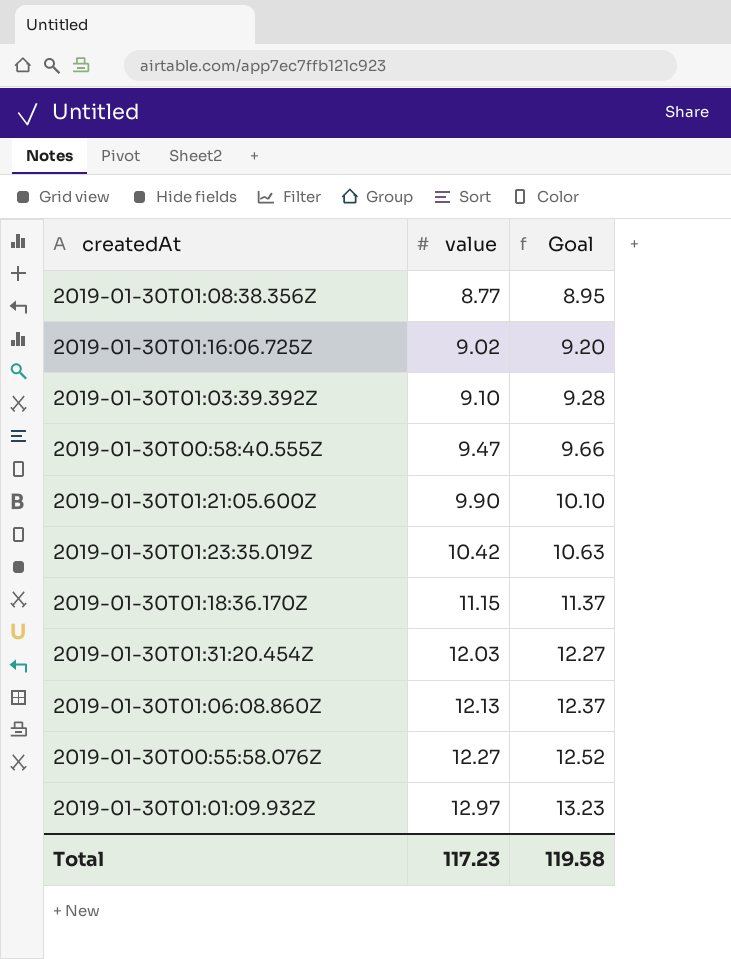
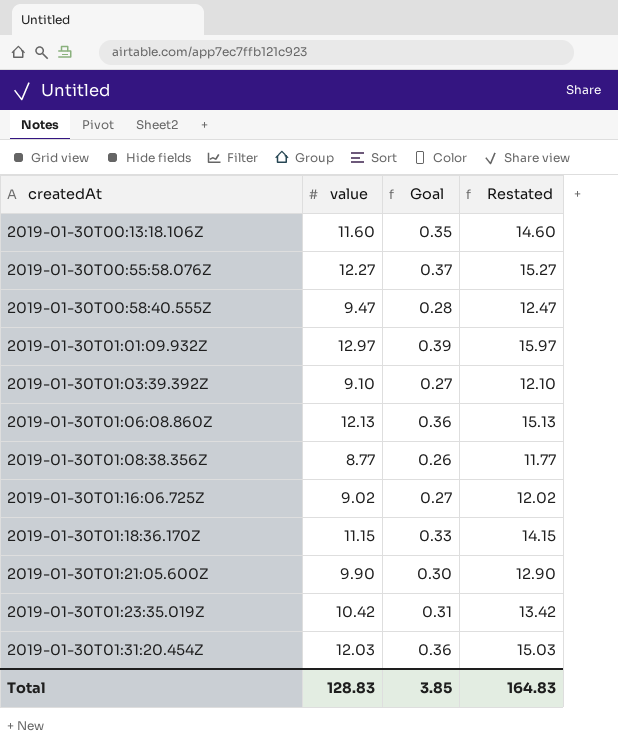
row order: value ascending -> createdAt ascending
column Goal | formula: [value] * 1.02 -> [value] * 0.03
column Restated | formula: none -> [value] + 3
row 2019-01-30T00:13:18.106Z: none -> 11.60 | 0.35 | 14.60
Total | value: 117.23 -> 128.83
Total | Goal: 119.58 -> 3.85

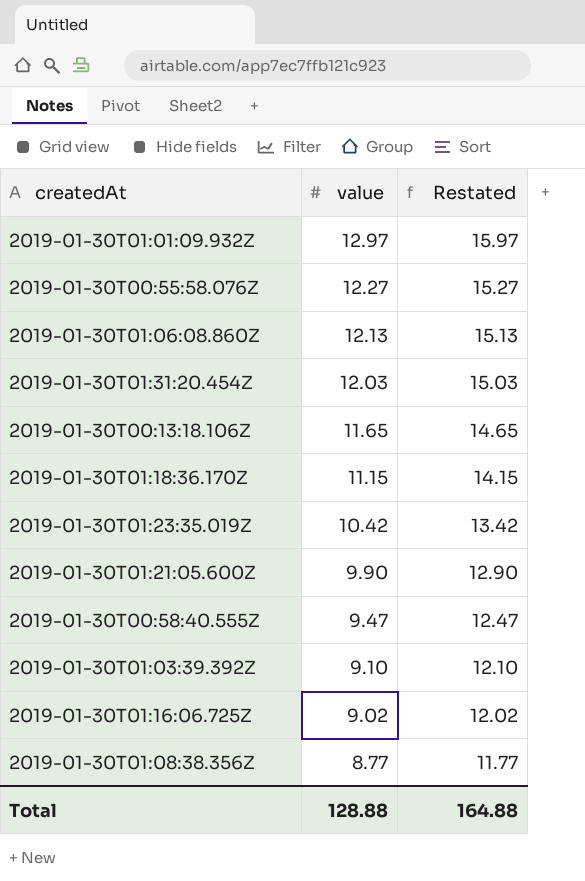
row order: createdAt ascending -> value descending
column Goal | formula: [value] * 0.03 -> none
2019-01-30T00:13:18.106Z | value: 11.60 -> 11.65
2019-01-30T00:13:18.106Z | Restated: 14.60 -> 14.65
Total | value: 128.83 -> 128.88
Total | Restated: 164.83 -> 164.88

